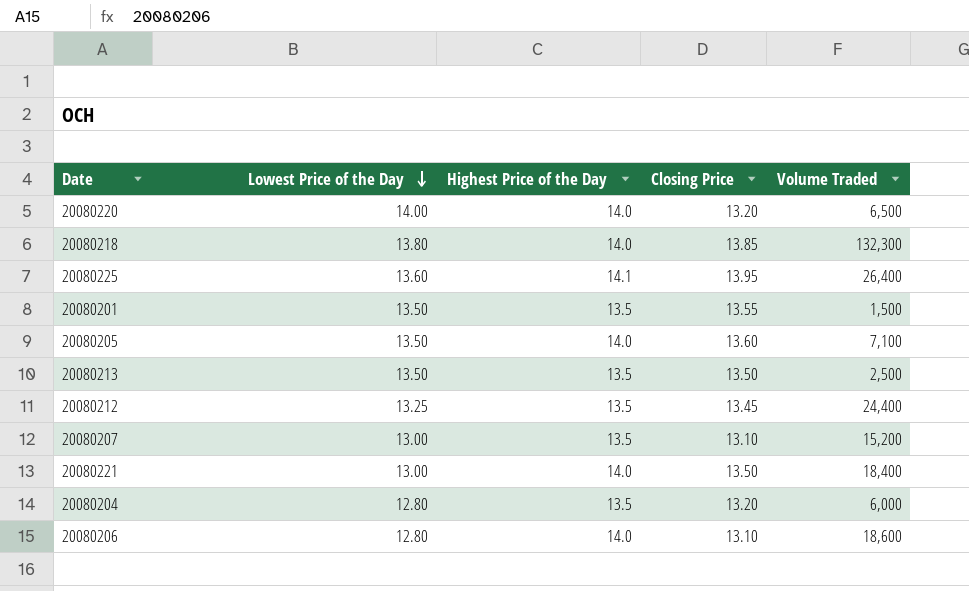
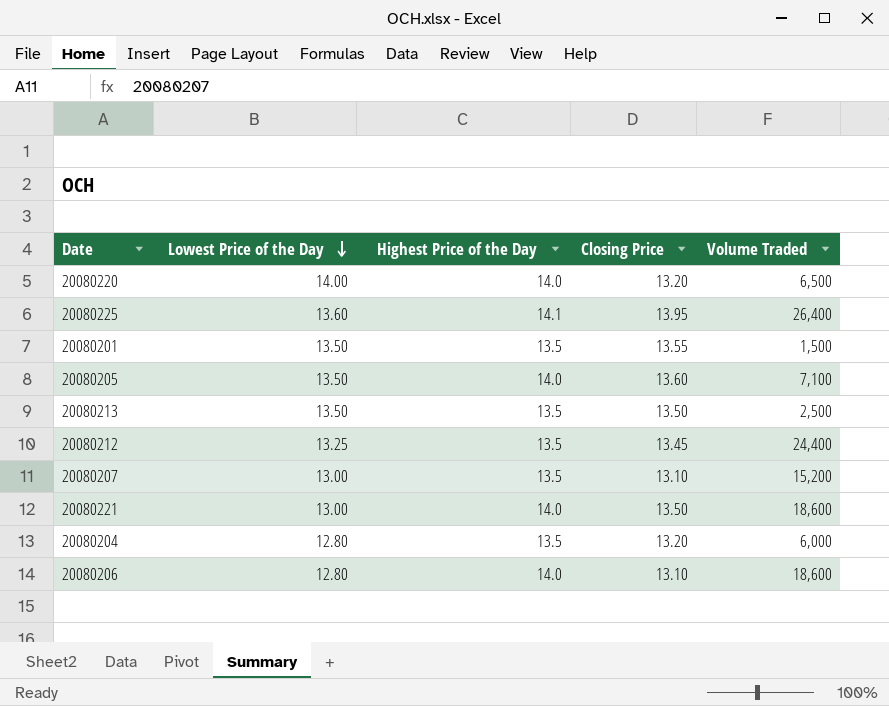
row 20080218: 13.80 | 14.0 | 13.85 | 132,300 -> none
20080221 | Volume Traded: 18,400 -> 18,600

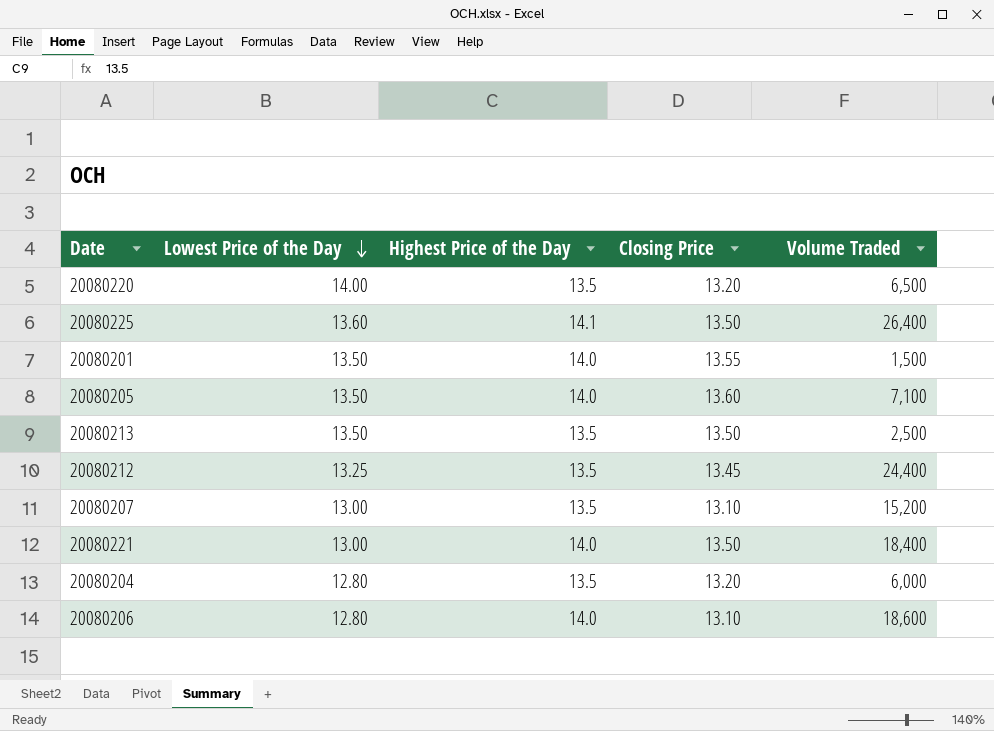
20080220 | Highest Price of the Day: 14.0 -> 13.5
20080225 | Closing Price: 13.95 -> 13.50
20080201 | Highest Price of the Day: 13.5 -> 14.0
20080221 | Volume Traded: 18,600 -> 18,400

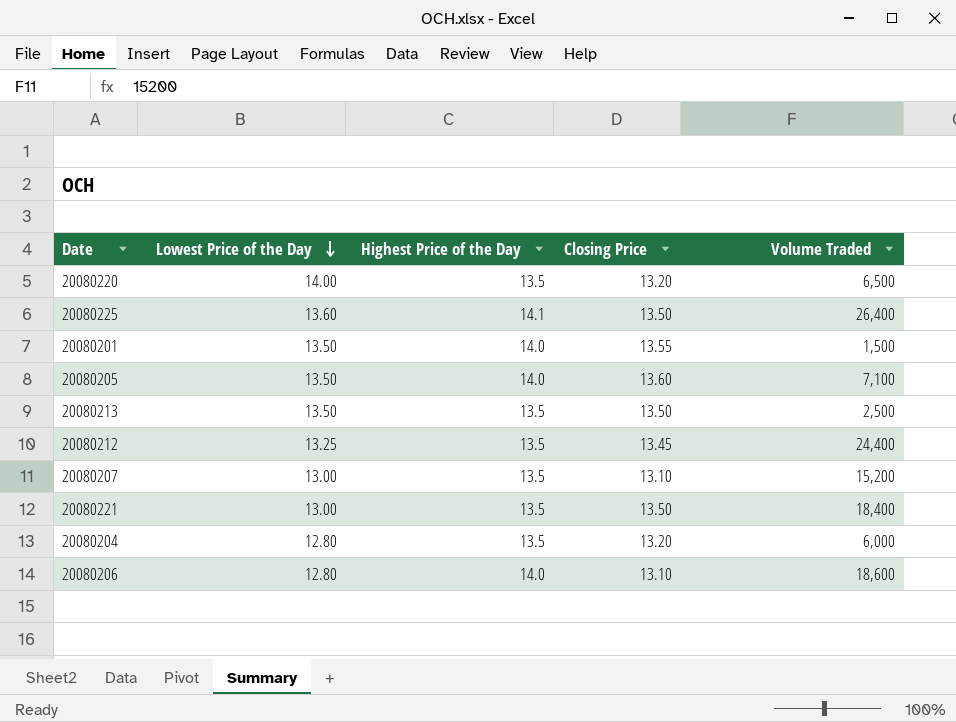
20080221 | Highest Price of the Day: 14.0 -> 13.5

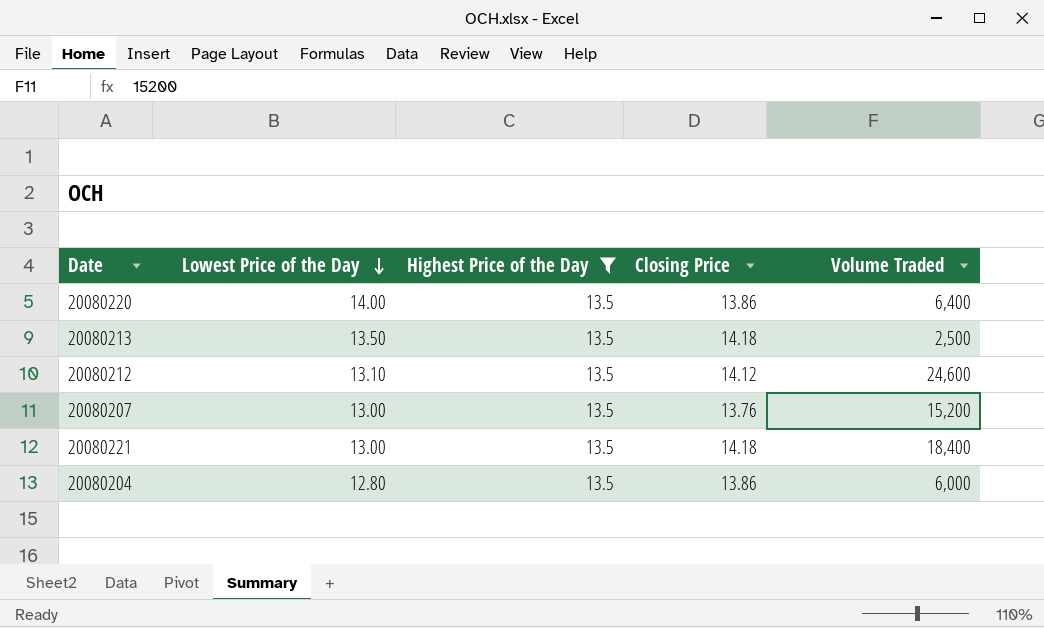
filter: none -> Highest Price of the Day = 13.5
20080220 | Closing Price: 13.20 -> 13.86
20080220 | Volume Traded: 6,500 -> 6,400
20080213 | Closing Price: 13.50 -> 14.18
20080212 | Lowest Price of the Day: 13.25 -> 13.10
20080212 | Closing Price: 13.45 -> 14.12
20080212 | Volume Traded: 24,400 -> 24,600
20080207 | Closing Price: 13.10 -> 13.76
20080221 | Closing Price: 13.50 -> 14.18
20080204 | Closing Price: 13.20 -> 13.86

